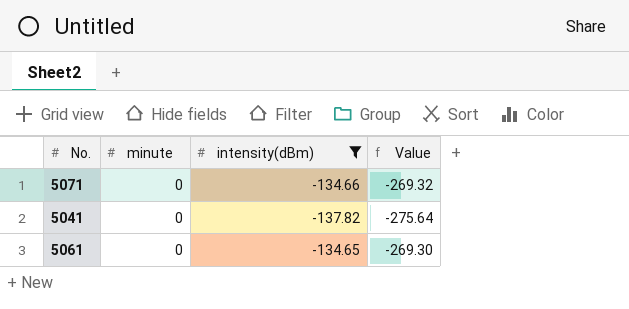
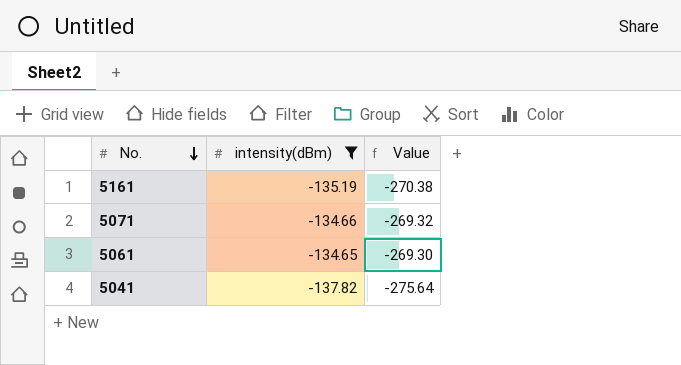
row order: none -> No. descending
column minute | position: 2 -> none
row 5161: none -> -135.19 | -270.38

